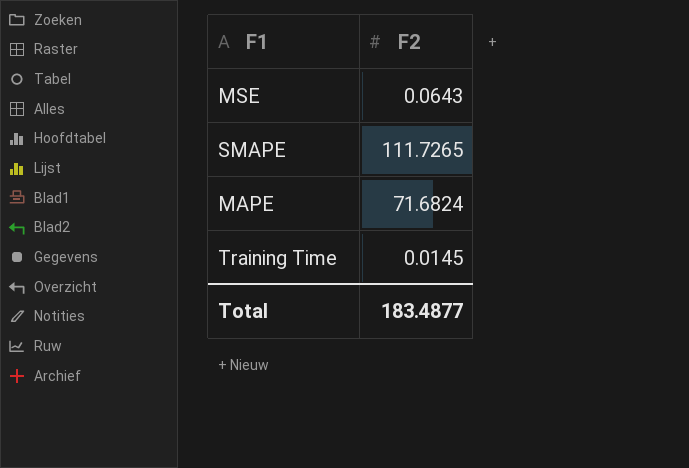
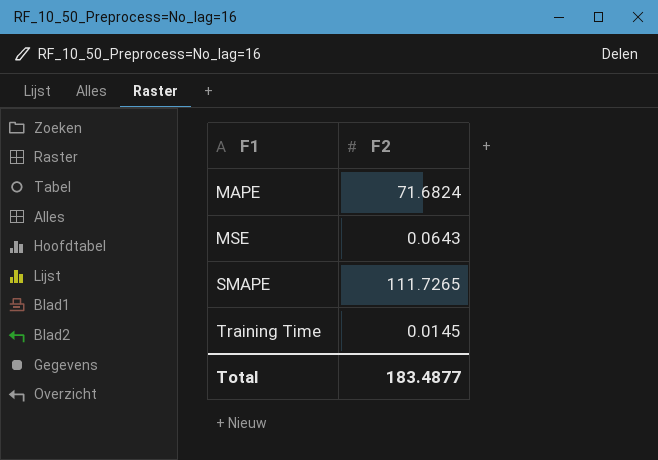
row order: none -> F1 ascending

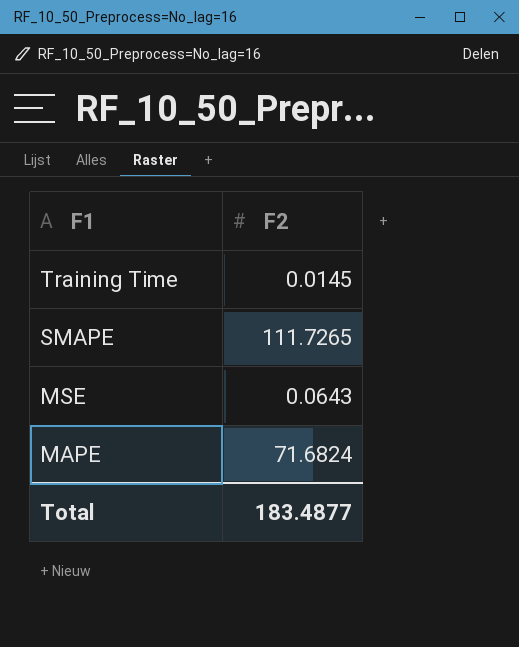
row order: F1 ascending -> F1 descending

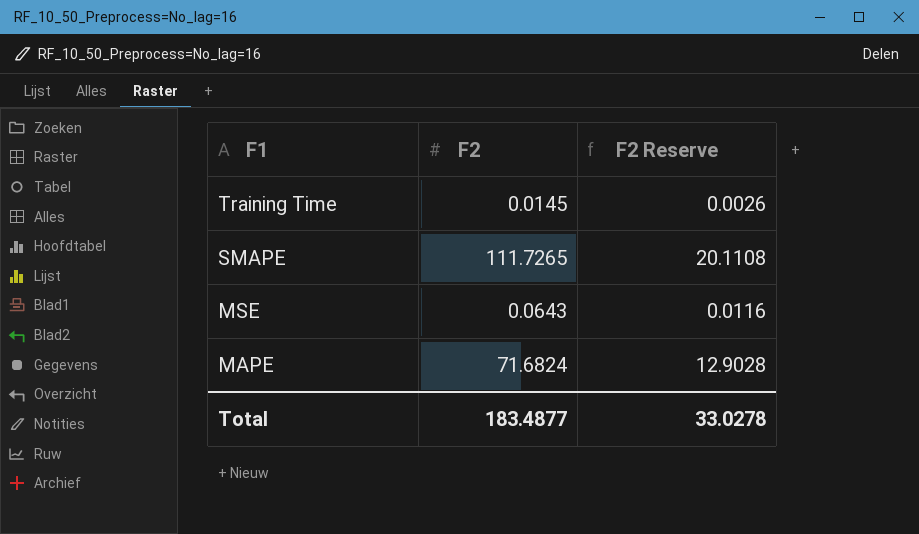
column F2 Reserve | formula: none -> [F2] * 0.18

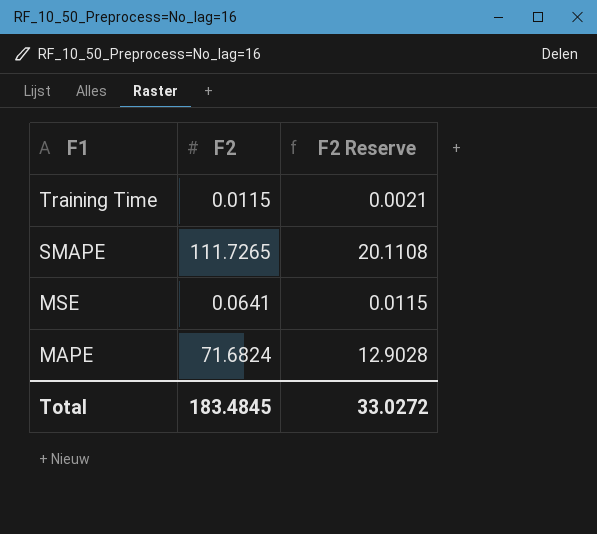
Training Time | F2: 0.0145 -> 0.0115
Training Time | F2 Reserve: 0.0026 -> 0.0021
MSE | F2: 0.0643 -> 0.0641
MSE | F2 Reserve: 0.0116 -> 0.0115
Total | F2: 183.4877 -> 183.4845
Total | F2 Reserve: 33.0278 -> 33.0272

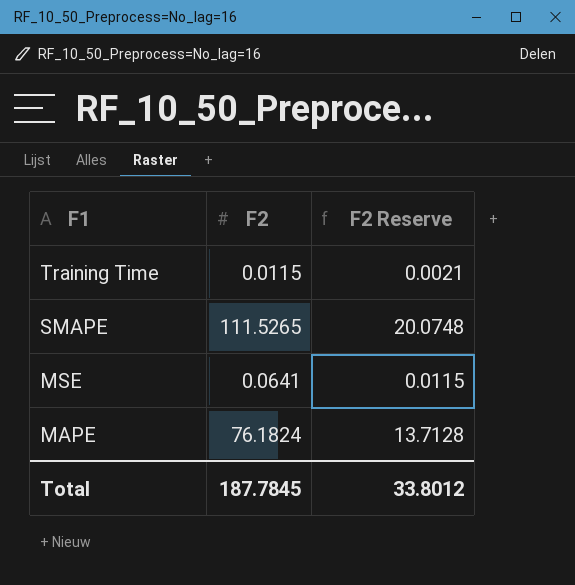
SMAPE | F2: 111.7265 -> 111.5265
SMAPE | F2 Reserve: 20.1108 -> 20.0748
MAPE | F2: 71.6824 -> 76.1824
MAPE | F2 Reserve: 12.9028 -> 13.7128
Total | F2: 183.4845 -> 187.7845
Total | F2 Reserve: 33.0272 -> 33.8012

